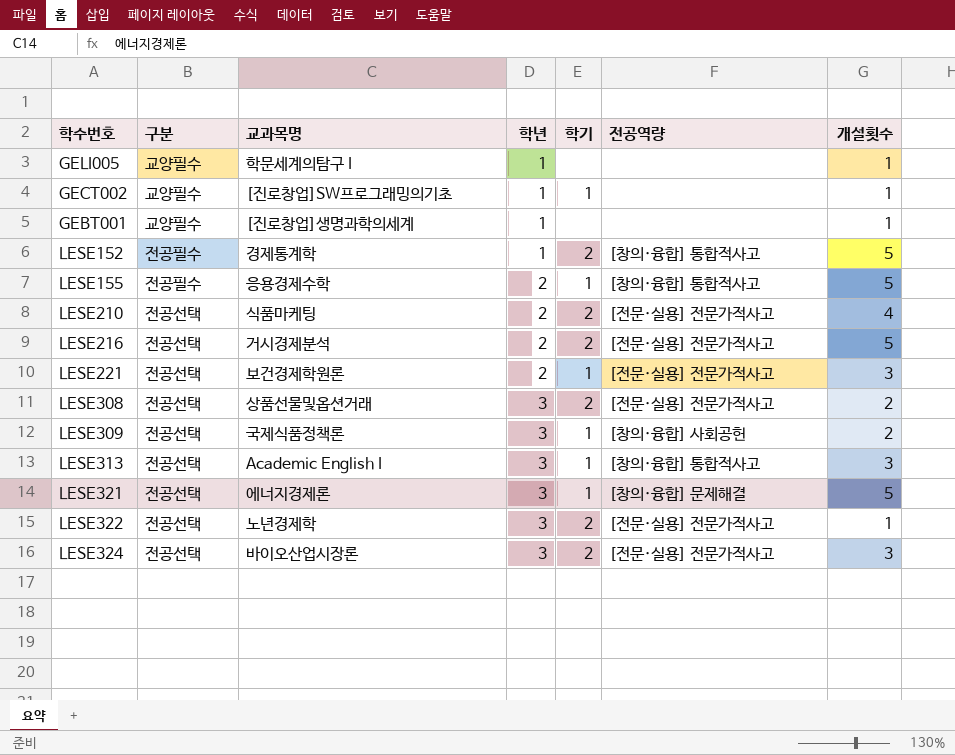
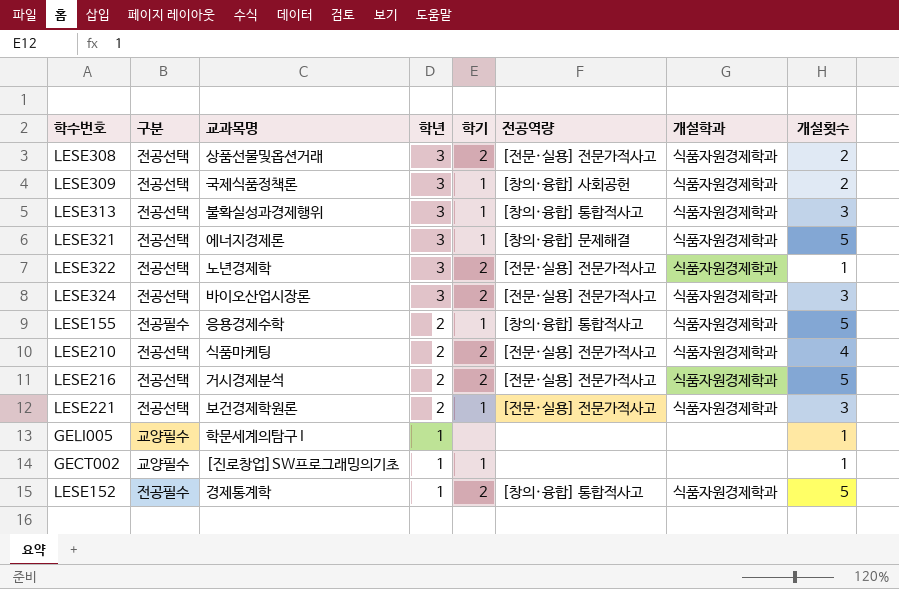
row order: 학년 ascending -> 학년 descending
column 개설학과 | position: none -> 7
row GEBT001: 교양필수 | [진로창업]생명과학의세계 | 1 | none | none | 1 -> none
LESE313 | 교과목명: Academic English I -> 불확실성과경제행위

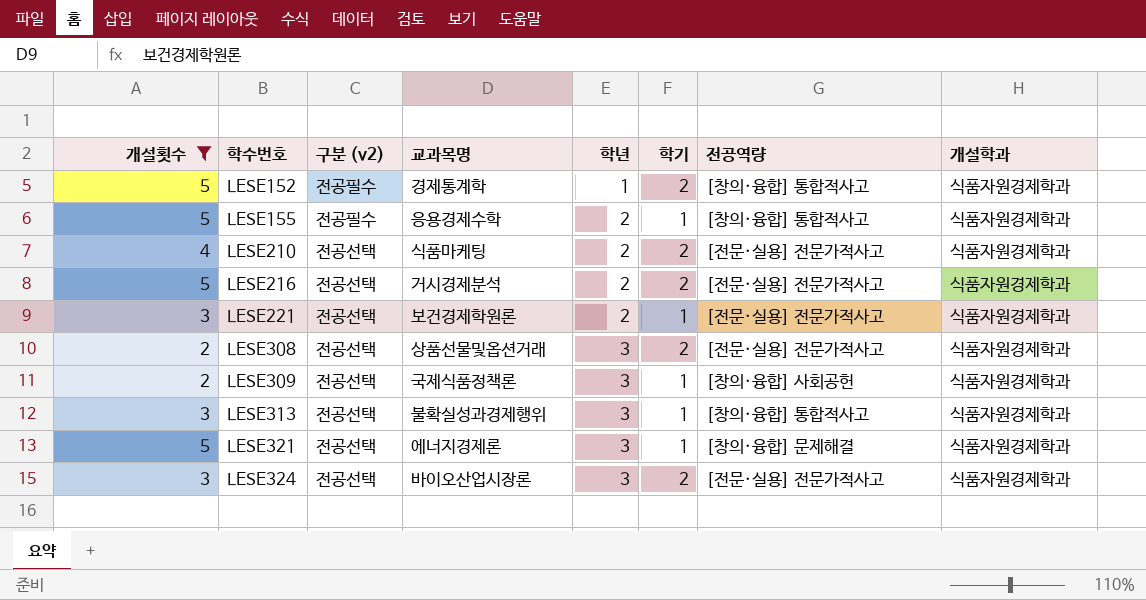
filter: none -> 개설횟수 != 1
row order: 학년 descending -> 학수번호 ascending
column 개설횟수 | position: 8 -> 1
column name: 구분 -> 구분 (v2)

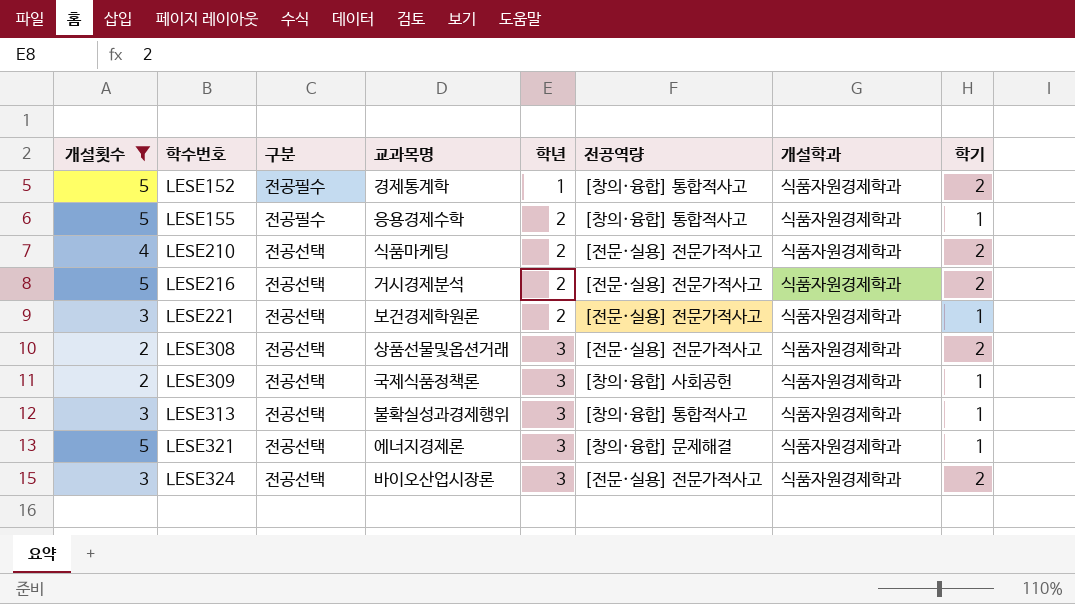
column name: 구분 (v2) -> 구분
column 학기 | position: 6 -> 8

